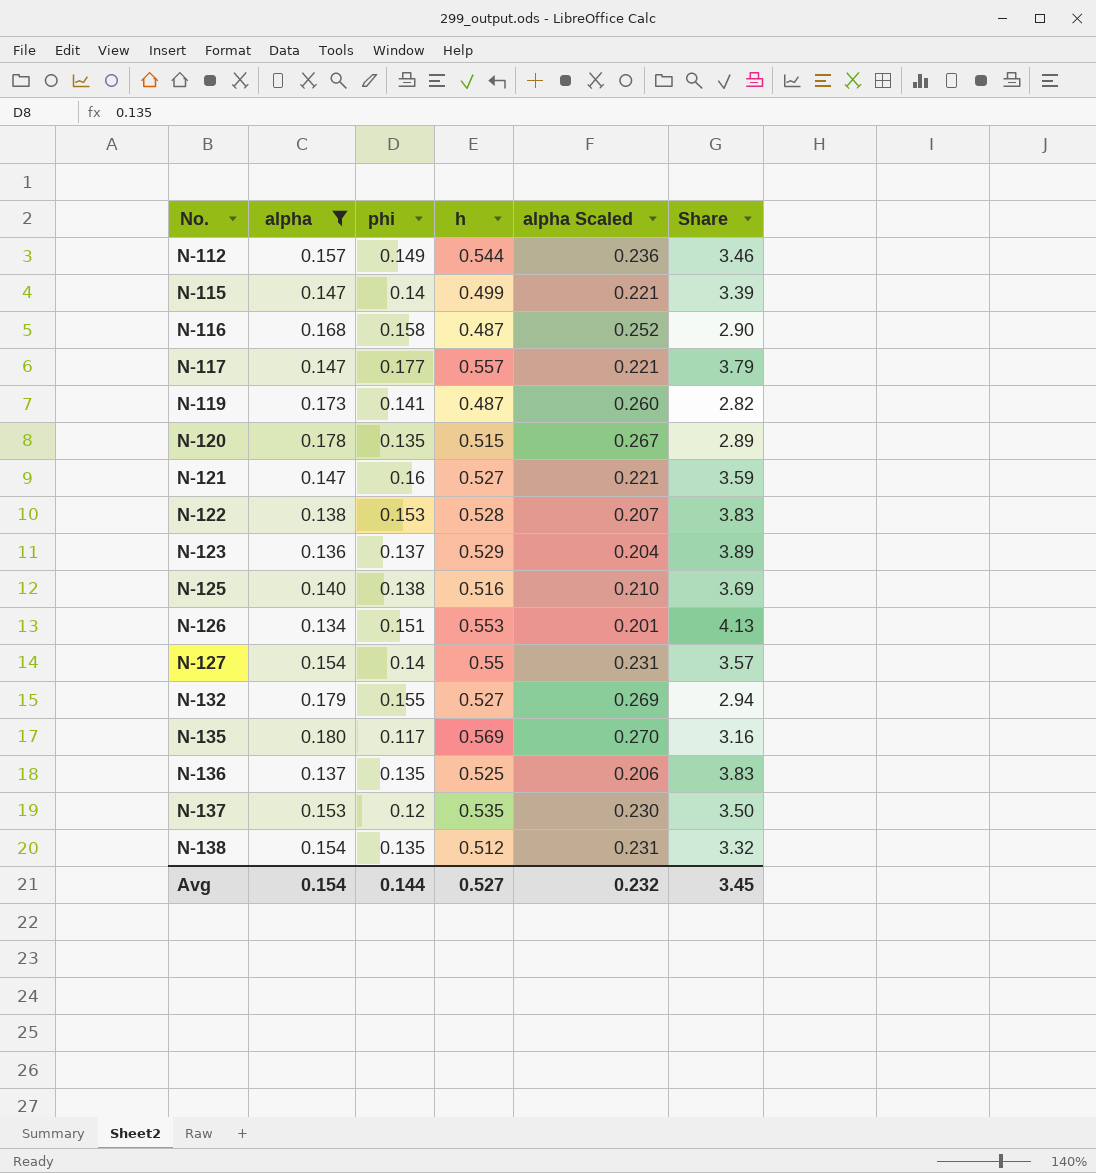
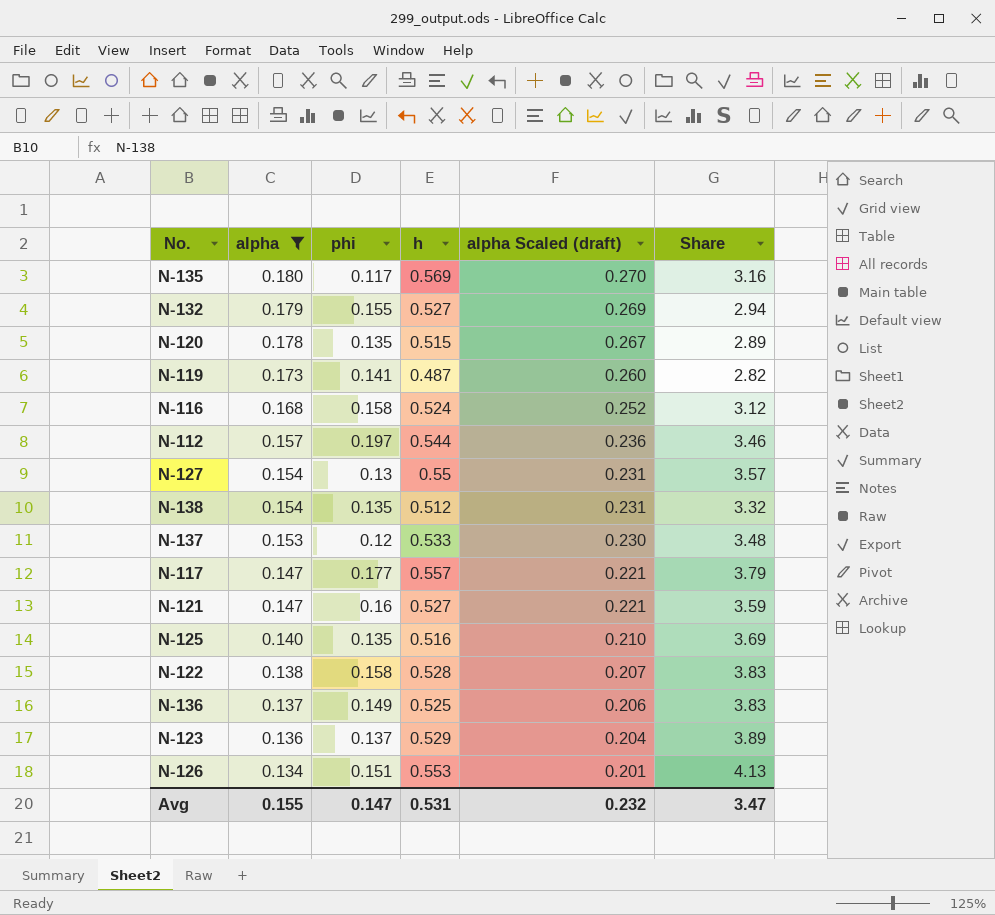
row order: No. ascending -> alpha descending
column name: alpha Scaled -> alpha Scaled (draft)
row N-115: 0.147 | 0.14 | 0.499 | 0.221 | 3.39 -> none
N-116 | h: 0.487 -> 0.524
N-116 | Share: 2.90 -> 3.12
N-112 | phi: 0.149 -> 0.197
N-127 | phi: 0.14 -> 0.13
N-137 | h: 0.535 -> 0.533
N-137 | Share: 3.50 -> 3.48
N-125 | phi: 0.138 -> 0.135
N-122 | phi: 0.153 -> 0.158
N-136 | phi: 0.135 -> 0.149
Avg | alpha: 0.154 -> 0.155
Avg | phi: 0.144 -> 0.147
Avg | h: 0.527 -> 0.531
Avg | Share: 3.45 -> 3.47

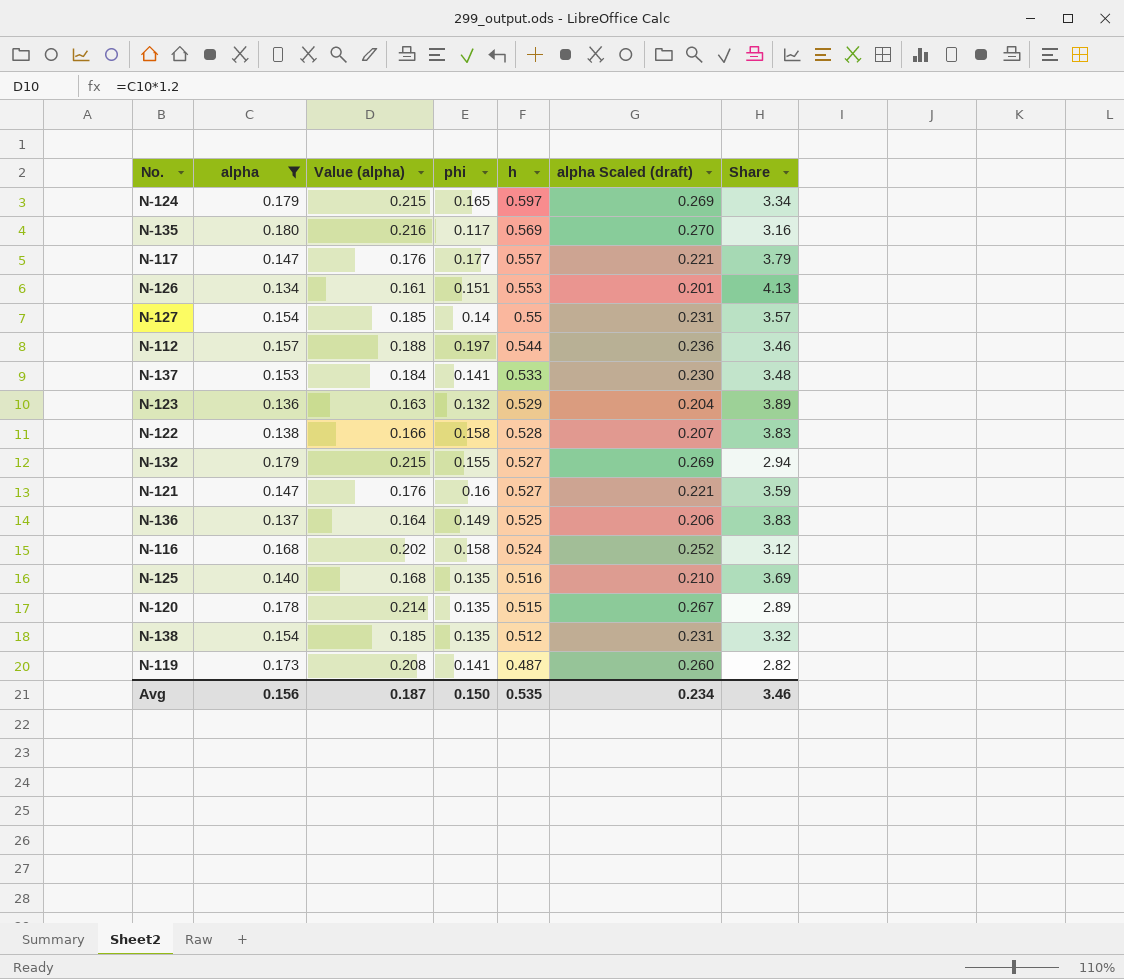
row order: alpha descending -> h descending
column Value (alpha) | formula: none -> [alpha] * 1.2
row N-124: none -> 0.179 | 0.215 | 0.165 | 0.597 | 0.269 | 3.34
N-127 | phi: 0.13 -> 0.14
N-137 | phi: 0.12 -> 0.141
N-123 | phi: 0.137 -> 0.132
Avg | alpha: 0.155 -> 0.156
Avg | phi: 0.147 -> 0.150
Avg | h: 0.531 -> 0.535
Avg | alpha Scaled (draft): 0.232 -> 0.234
Avg | Share: 3.47 -> 3.46

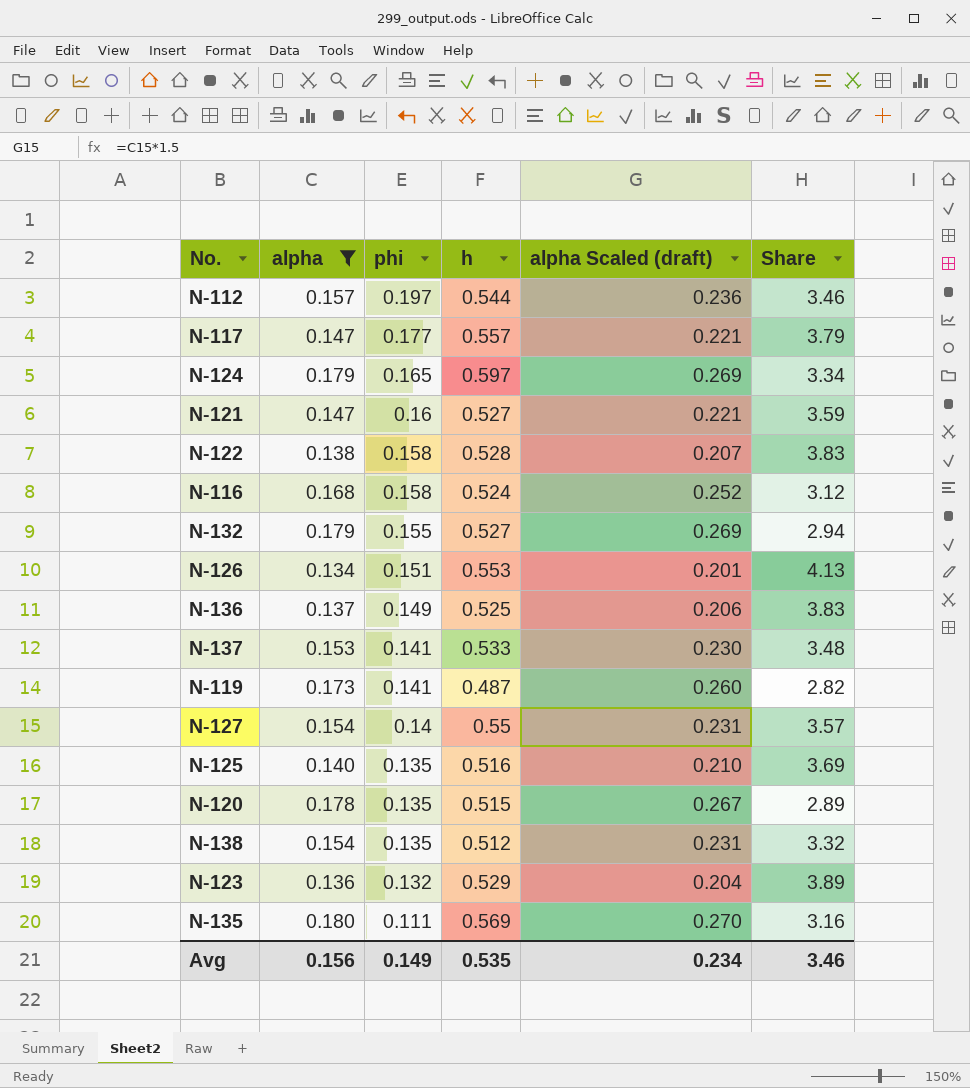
row order: h descending -> phi descending
column Value (alpha) | formula: [alpha] * 1.2 -> none
N-135 | phi: 0.117 -> 0.111
Avg | phi: 0.150 -> 0.149

